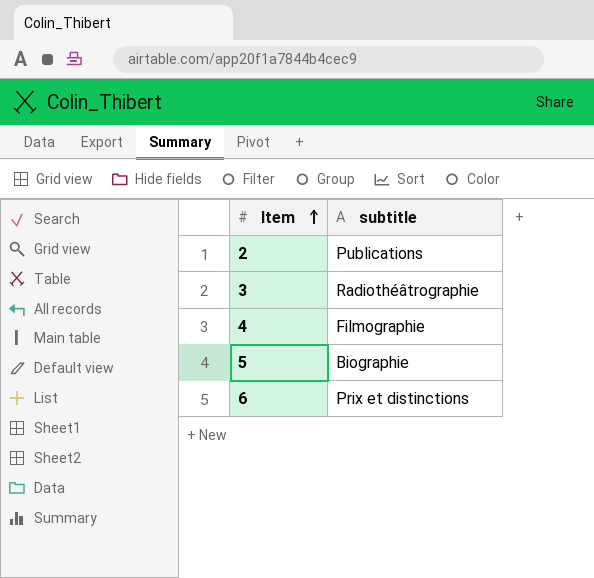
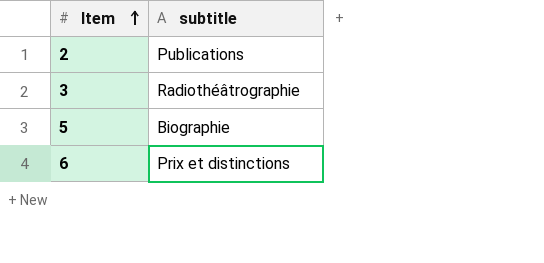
row 4: Filmographie -> none

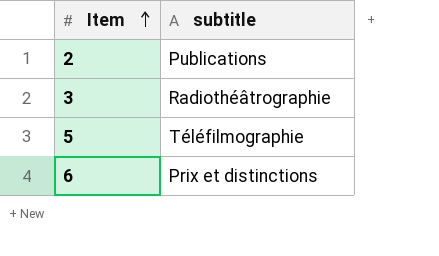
5 | subtitle: Biographie -> Téléfilmographie

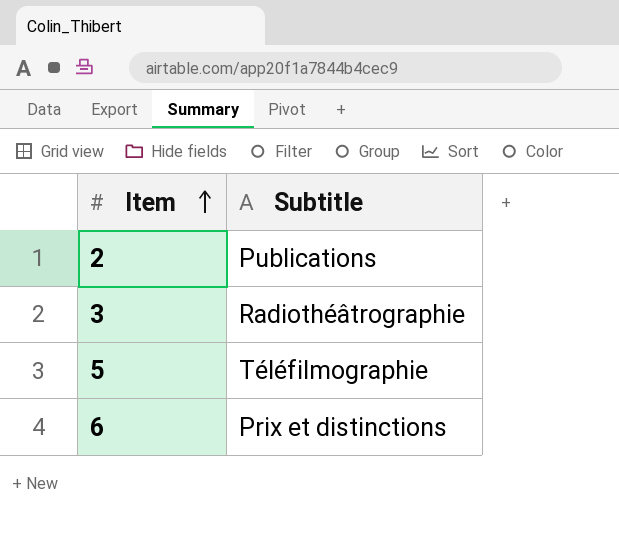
column name: subtitle -> Subtitle

